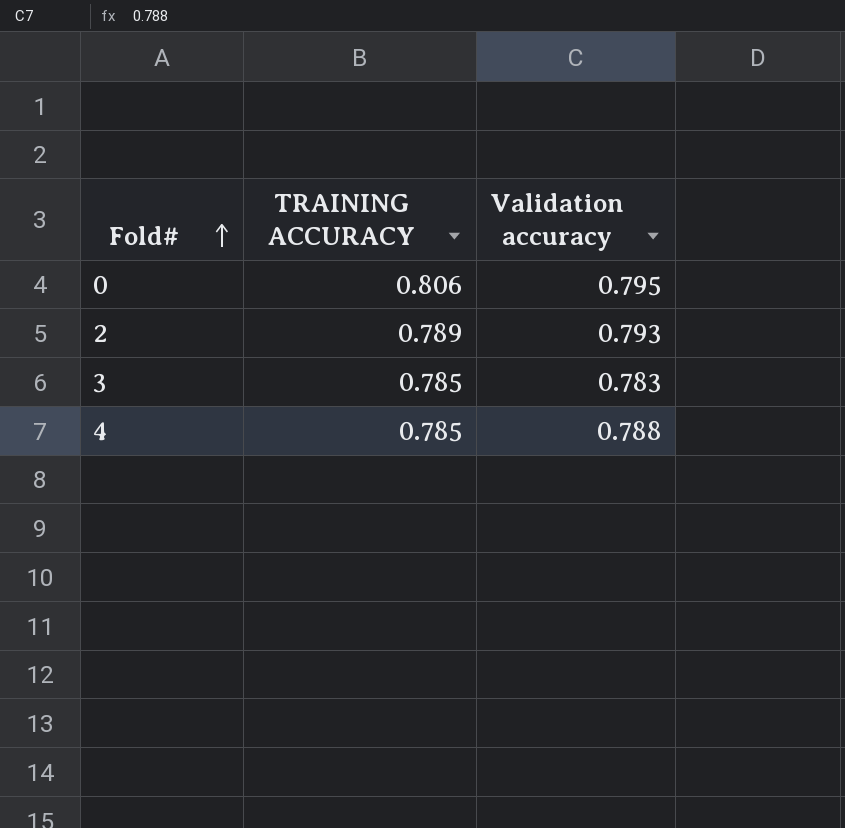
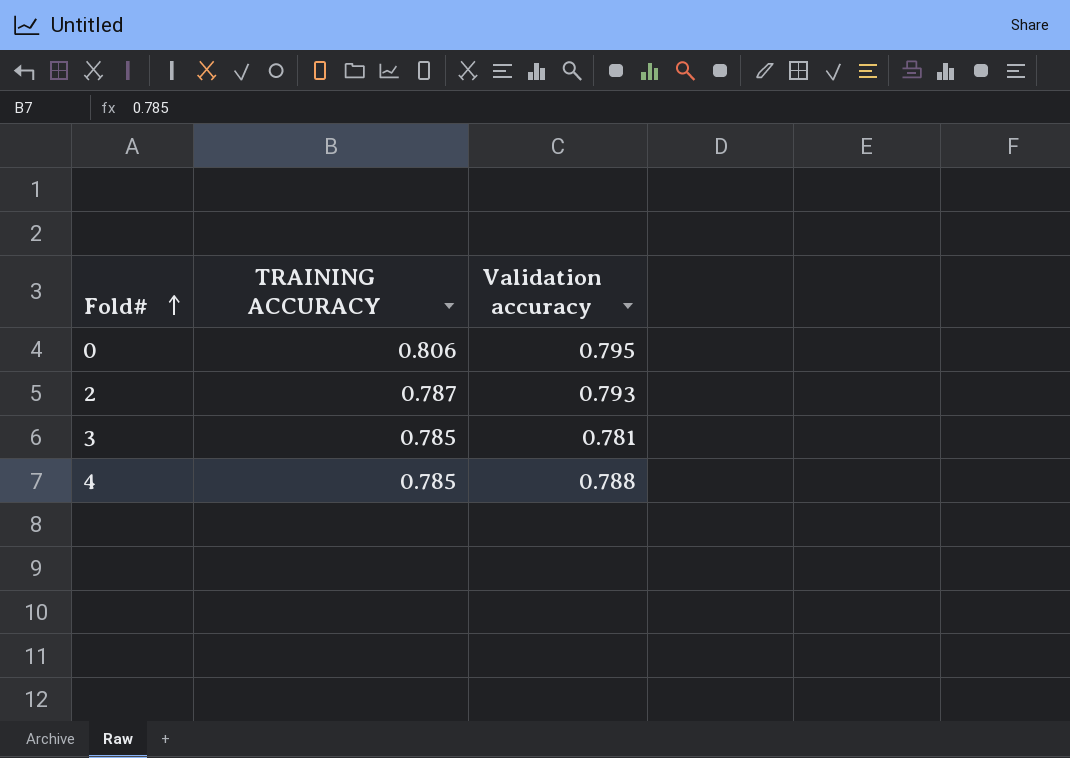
2 | TRAINING ACCURACY: 0.789 -> 0.787
3 | Validation accuracy: 0.783 -> 0.781

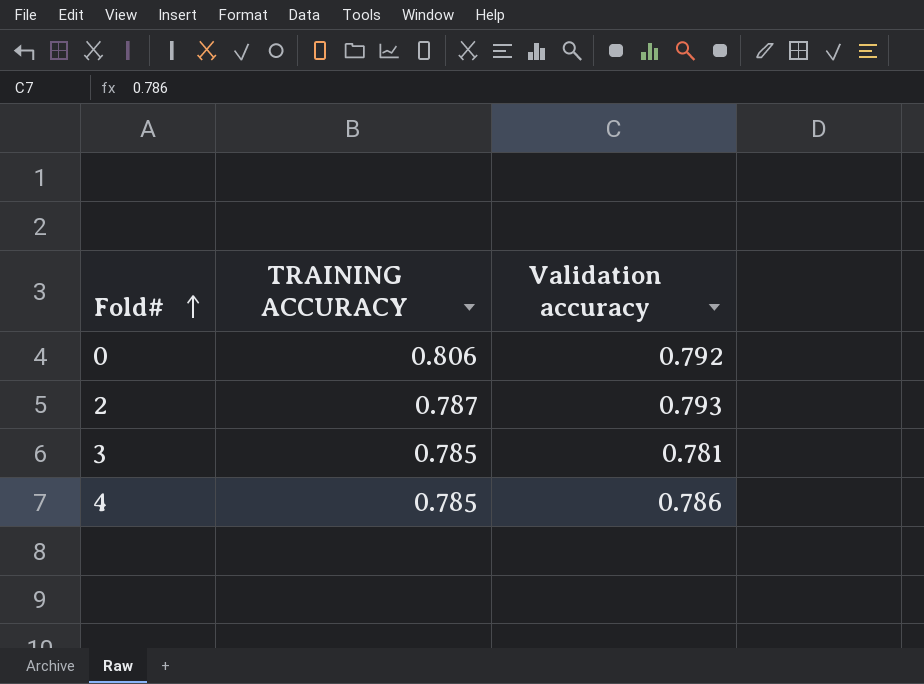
0 | Validation accuracy: 0.795 -> 0.792
4 | Validation accuracy: 0.788 -> 0.786

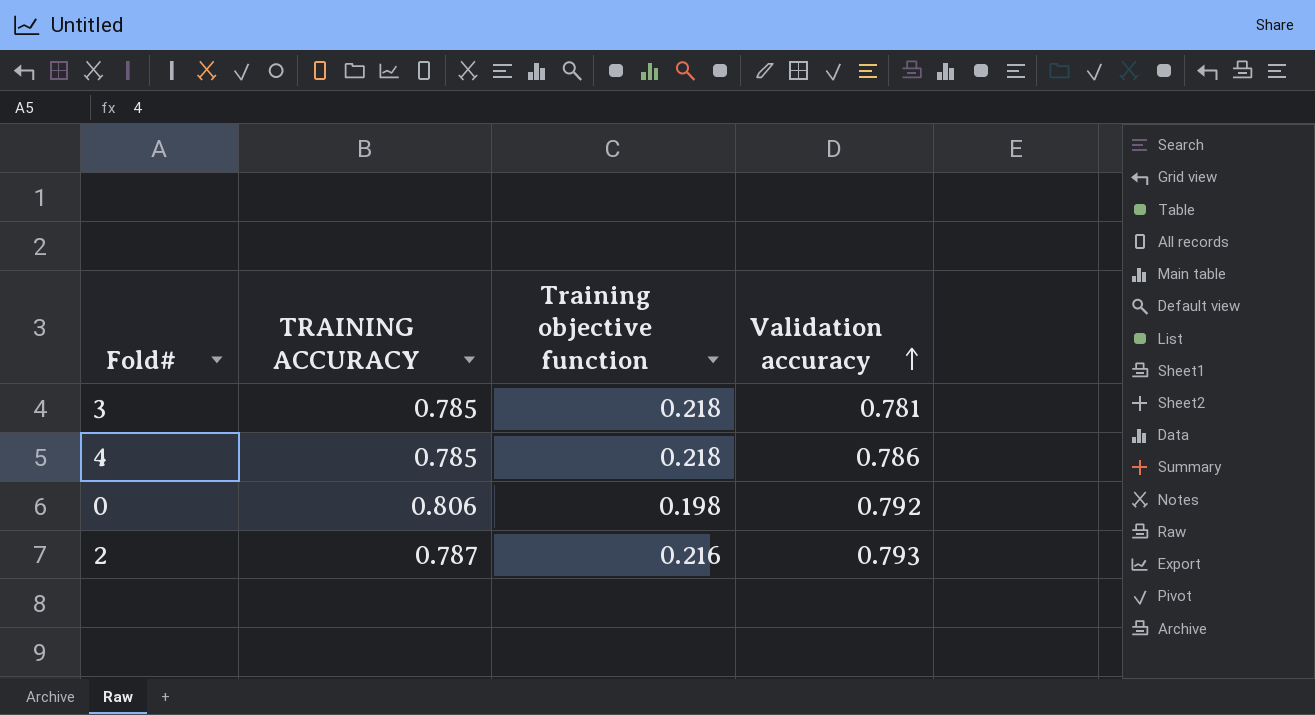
row order: Fold# ascending -> Validation accuracy ascending
column Training objective function | position: none -> 3

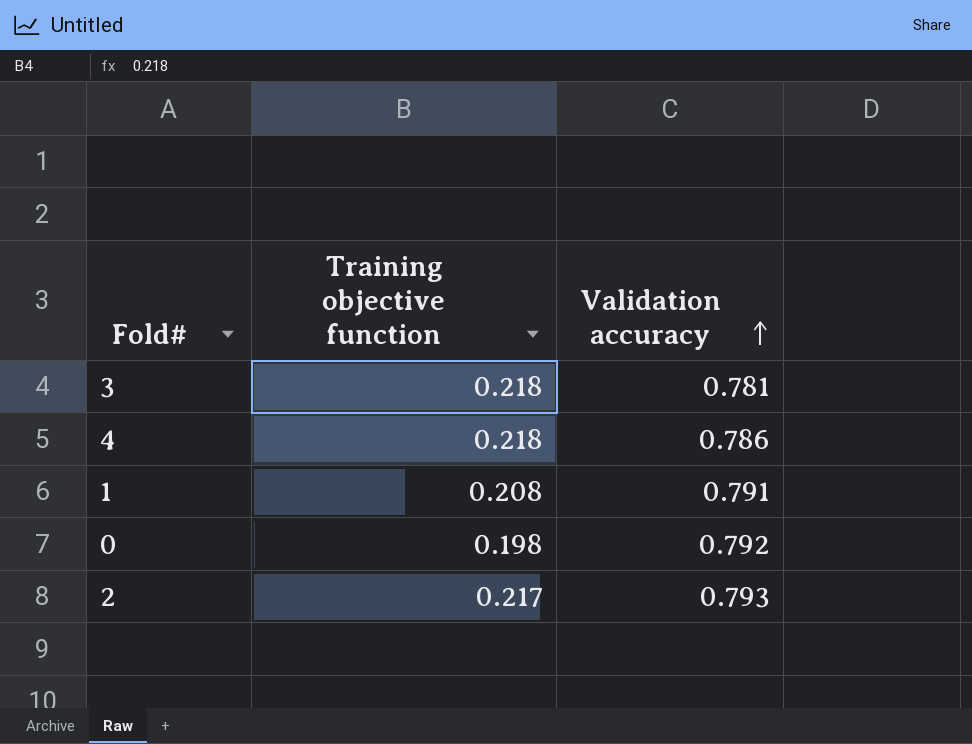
column TRAINING ACCURACY | position: 2 -> none
row 1: none -> 0.208 | 0.791
2 | Training objective function: 0.216 -> 0.217

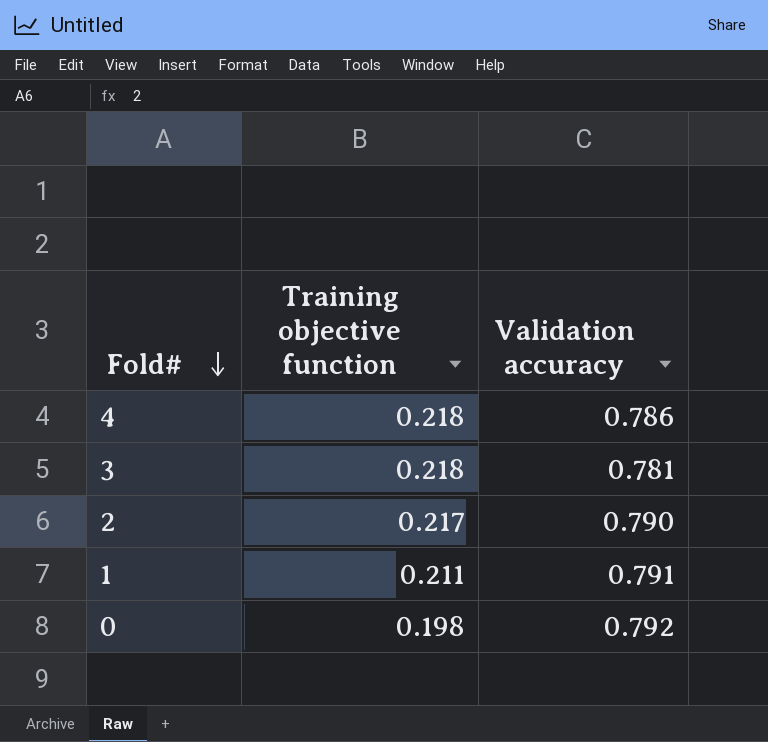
row order: Validation accuracy ascending -> Fold# descending
2 | Validation accuracy: 0.793 -> 0.790
1 | Training objective function: 0.208 -> 0.211

